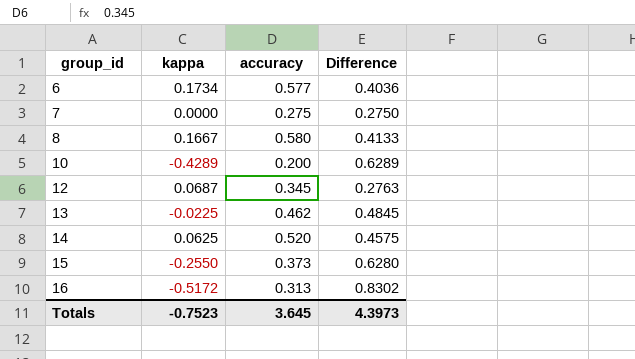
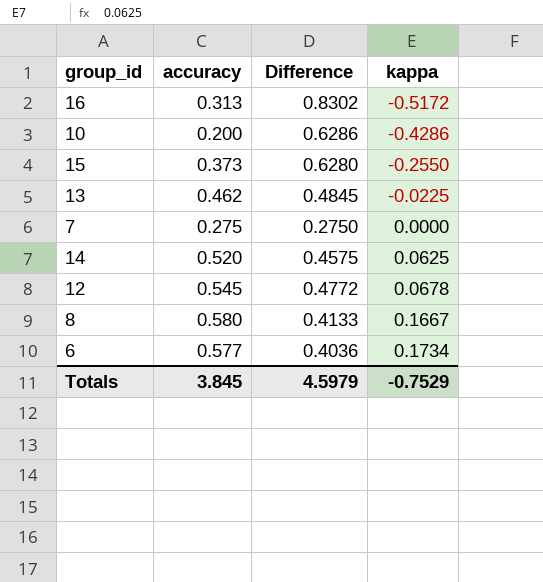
row order: group_id ascending -> kappa ascending
column kappa | position: 2 -> 4
10 | Difference: 0.6289 -> 0.6286
10 | kappa: -0.4289 -> -0.4286
12 | accuracy: 0.345 -> 0.545
12 | Difference: 0.2763 -> 0.4772
12 | kappa: 0.0687 -> 0.0678
Totals | accuracy: 3.645 -> 3.845
Totals | Difference: 4.3973 -> 4.5979
Totals | kappa: -0.7523 -> -0.7529

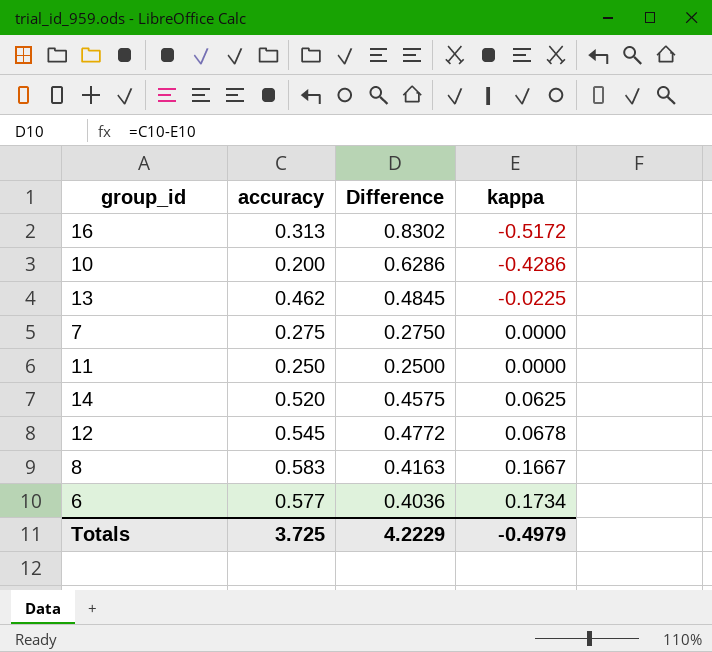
row 15: 0.373 | 0.6280 | -0.2550 -> none
row 11: none -> 0.250 | 0.2500 | 0.0000
8 | accuracy: 0.580 -> 0.583
8 | Difference: 0.4133 -> 0.4163
Totals | accuracy: 3.845 -> 3.725
Totals | Difference: 4.5979 -> 4.2229
Totals | kappa: -0.7529 -> -0.4979

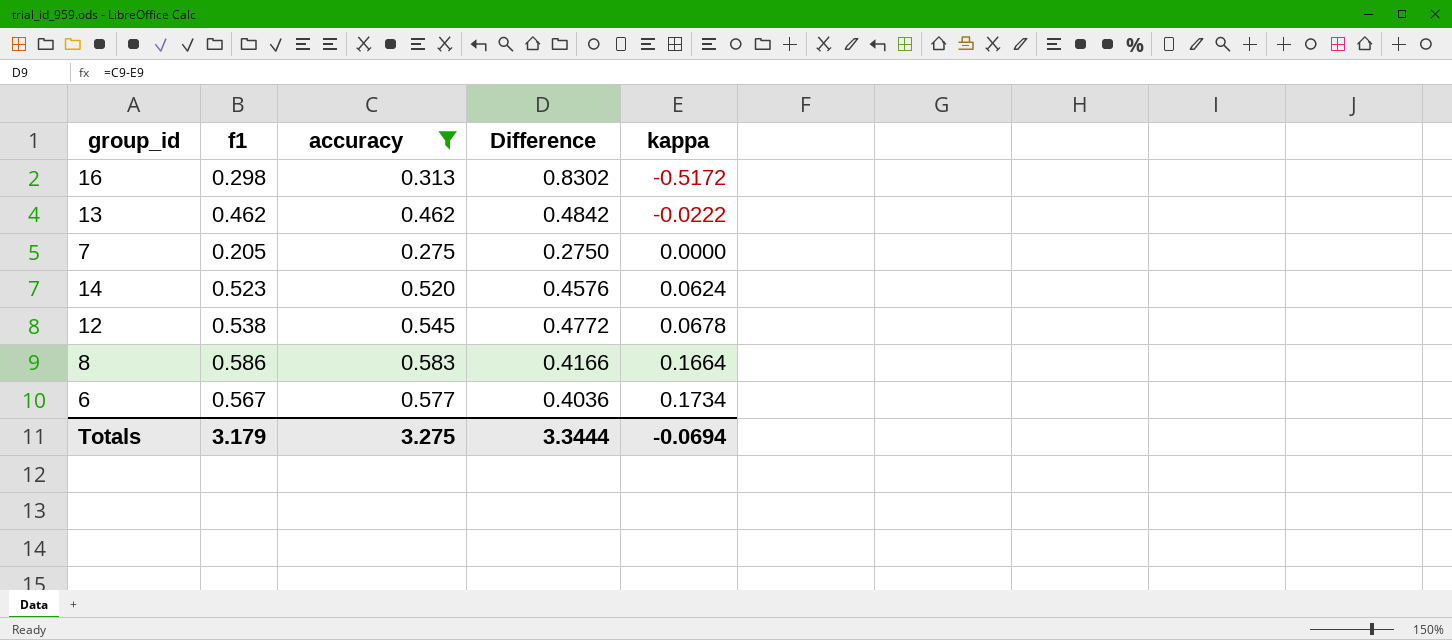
filter: none -> accuracy >= 0.275
column f1 | position: none -> 2
13 | Difference: 0.4845 -> 0.4842
13 | kappa: -0.0225 -> -0.0222
14 | Difference: 0.4575 -> 0.4576
14 | kappa: 0.0625 -> 0.0624
8 | Difference: 0.4163 -> 0.4166
8 | kappa: 0.1667 -> 0.1664
Totals | accuracy: 3.725 -> 3.275
Totals | Difference: 4.2229 -> 3.3444
Totals | kappa: -0.4979 -> -0.0694

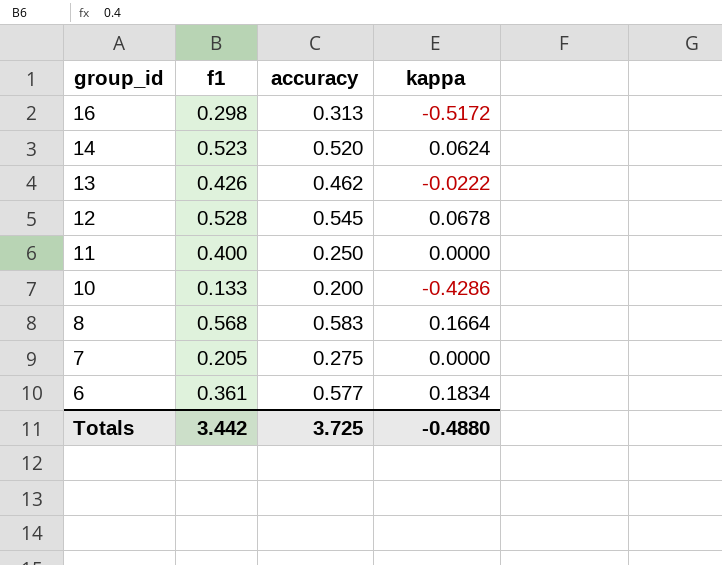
filter: accuracy >= 0.275 -> none
row order: kappa ascending -> group_id descending
column Difference | formula: [accuracy] - [kappa] -> none
13 | f1: 0.462 -> 0.426
12 | f1: 0.538 -> 0.528
8 | f1: 0.586 -> 0.568
6 | f1: 0.567 -> 0.361
6 | kappa: 0.1734 -> 0.1834
Totals | f1: 3.179 -> 3.442
Totals | accuracy: 3.275 -> 3.725
Totals | kappa: -0.0694 -> -0.4880

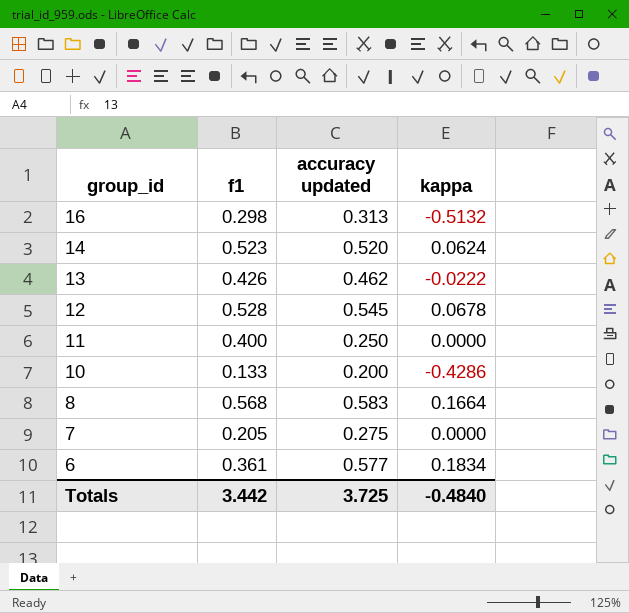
column name: accuracy -> accuracy updated
16 | kappa: -0.5172 -> -0.5132
Totals | kappa: -0.4880 -> -0.4840

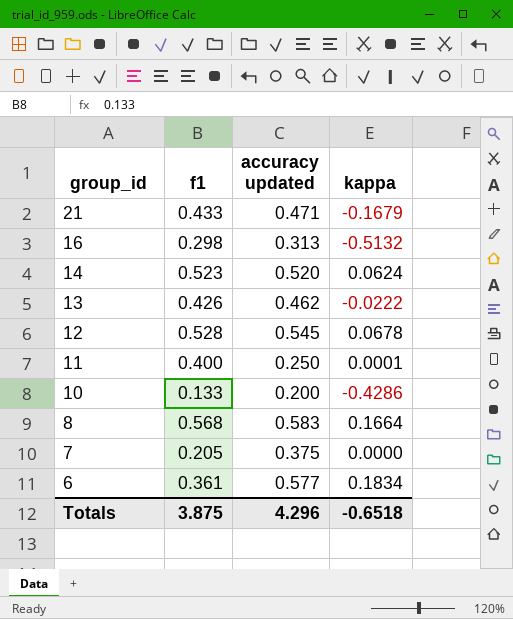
row 21: none -> 0.433 | 0.471 | -0.1679
11 | kappa: 0.0000 -> 0.0001
7 | accuracy updated: 0.275 -> 0.375
Totals | f1: 3.442 -> 3.875
Totals | accuracy updated: 3.725 -> 4.296
Totals | kappa: -0.4840 -> -0.6518

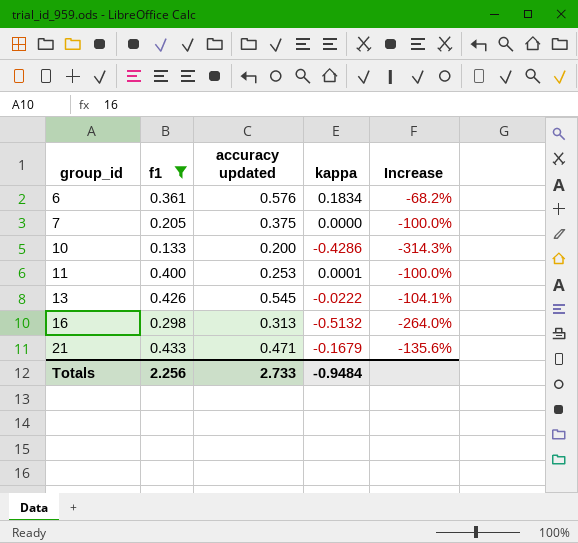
filter: none -> f1 <= 0.433
row order: group_id descending -> group_id ascending
column Increase | formula: none -> ([kappa] - [accuracy updated]) / [accuracy updated]
6 | accuracy updated: 0.577 -> 0.576
11 | accuracy updated: 0.250 -> 0.253
13 | accuracy updated: 0.462 -> 0.545
Totals | f1: 3.875 -> 2.256
Totals | accuracy updated: 4.296 -> 2.733
Totals | kappa: -0.6518 -> -0.9484

